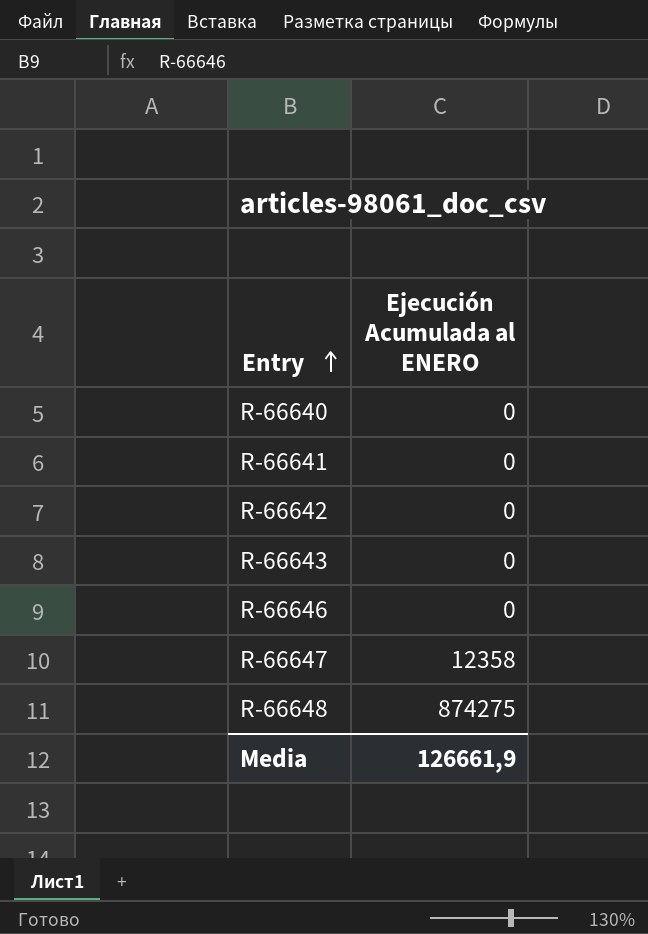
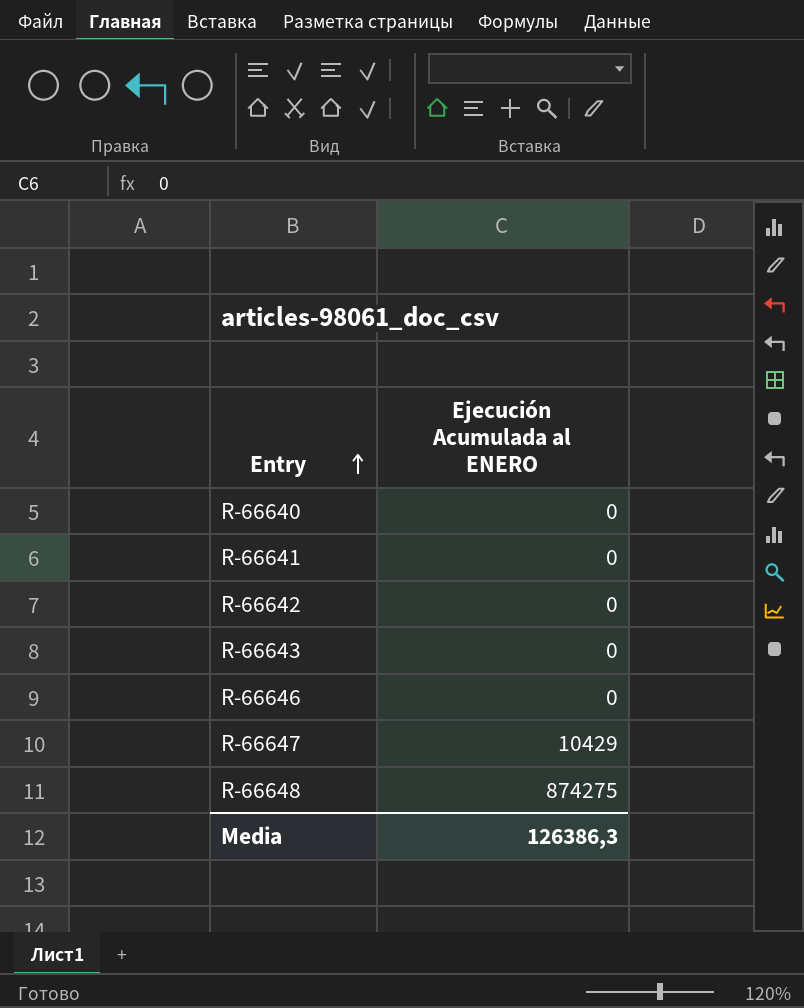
R-66647 | Ejecución Acumulada al ENERO: 12358 -> 10429
Media | Ejecución Acumulada al ENERO: 126661,9 -> 126386,3

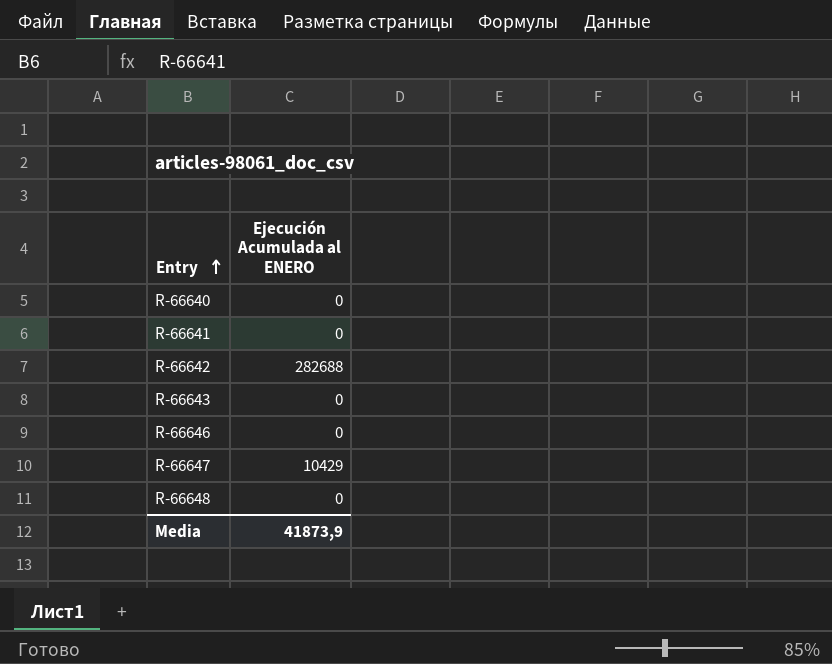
R-66642 | Ejecución Acumulada al ENERO: 0 -> 282688
R-66648 | Ejecución Acumulada al ENERO: 874275 -> 0
Media | Ejecución Acumulada al ENERO: 126386,3 -> 41873,9

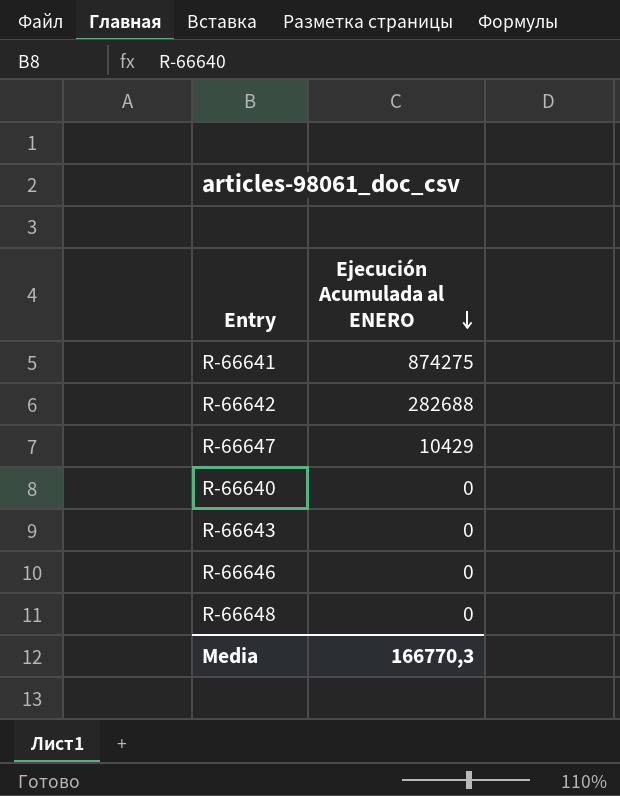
row order: Entry ascending -> Ejecución Acumulada al ENERO descending
R-66641 | Ejecución Acumulada al ENERO: 0 -> 874275
Media | Ejecución Acumulada al ENERO: 41873,9 -> 166770,3

